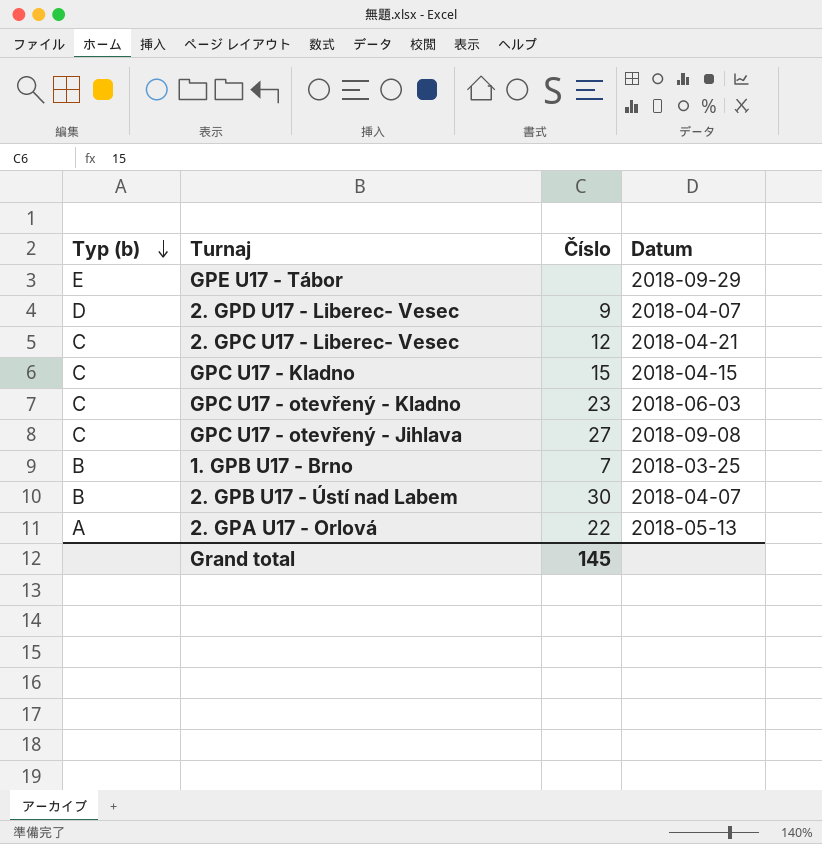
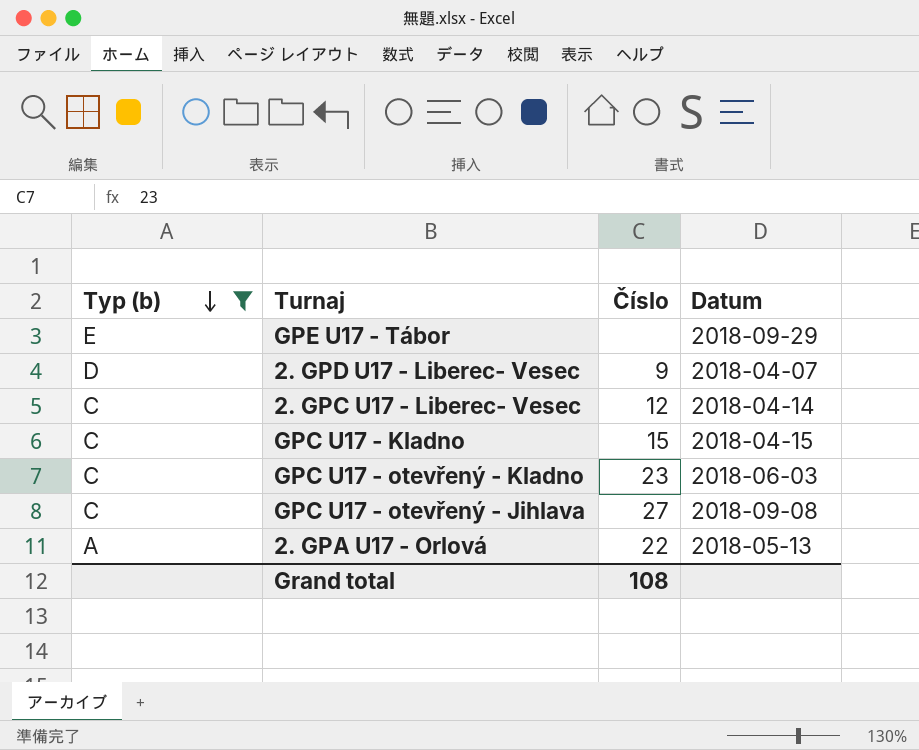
filter: none -> Typ (b) != B
2. GPC U17 - Liberec- Vesec | Datum: 2018-04-21 -> 2018-04-14
Grand total | Číslo: 145 -> 108

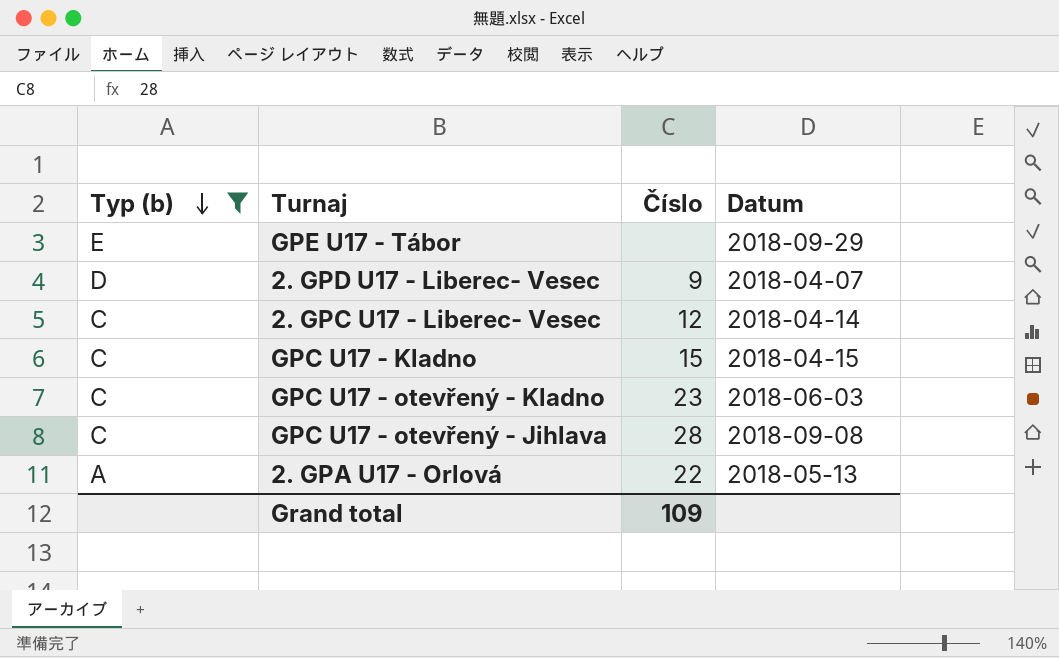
GPC U17 - otevřený - Jihlava | Číslo: 27 -> 28
Grand total | Číslo: 108 -> 109

